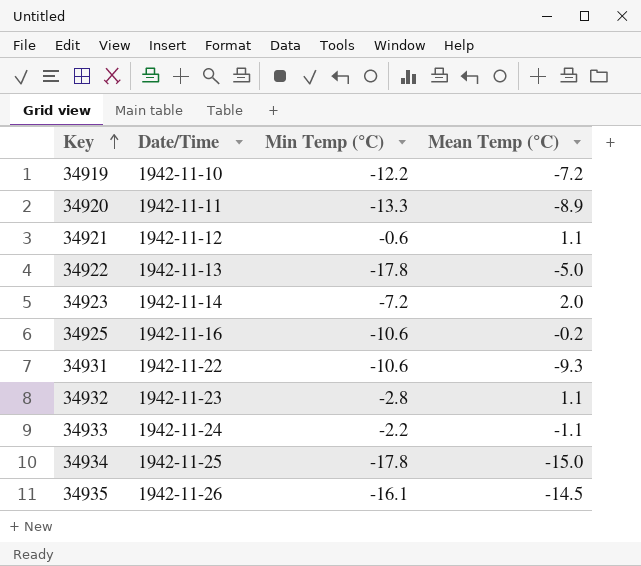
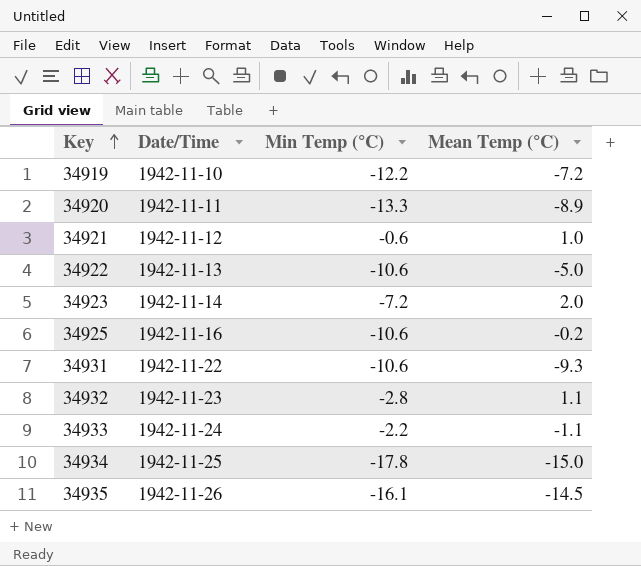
34921 | Mean Temp (°C): 1.1 -> 1.0
34922 | Min Temp (°C): -17.8 -> -10.6

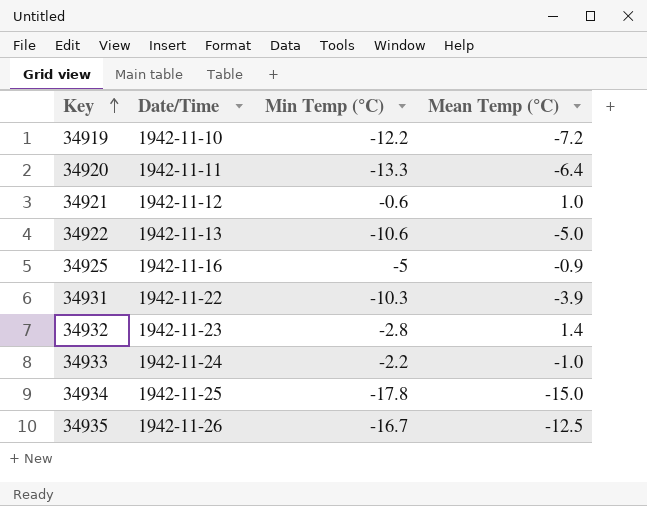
row 34923: 1942-11-14 | -7.2 | 2.0 -> none
34920 | Mean Temp (°C): -8.9 -> -6.4
34925 | Min Temp (°C): -10.6 -> -5
34925 | Mean Temp (°C): -0.2 -> -0.9
34931 | Min Temp (°C): -10.6 -> -10.3
34931 | Mean Temp (°C): -9.3 -> -3.9
34932 | Mean Temp (°C): 1.1 -> 1.4
34933 | Mean Temp (°C): -1.1 -> -1.0
34935 | Min Temp (°C): -16.1 -> -16.7
34935 | Mean Temp (°C): -14.5 -> -12.5

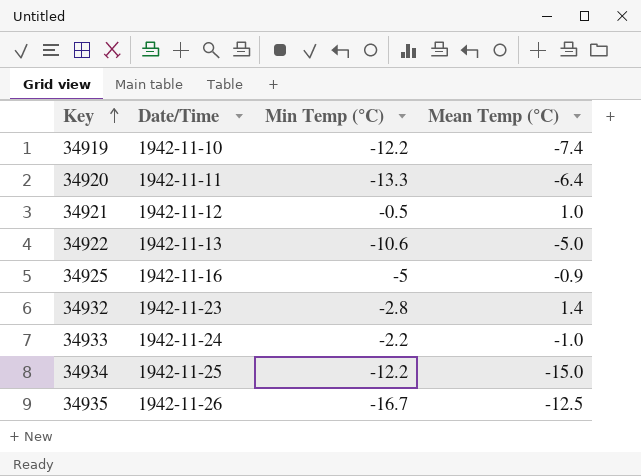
row 34931: 1942-11-22 | -10.3 | -3.9 -> none
34919 | Mean Temp (°C): -7.2 -> -7.4
34921 | Min Temp (°C): -0.6 -> -0.5
34934 | Min Temp (°C): -17.8 -> -12.2

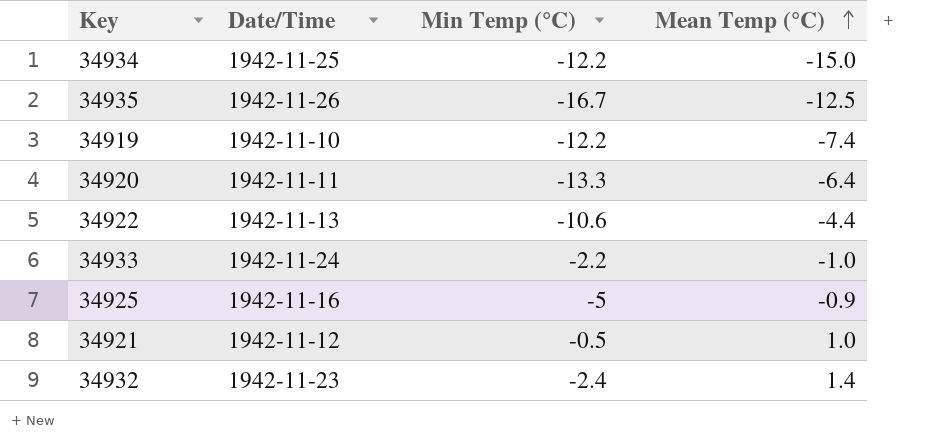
row order: Key ascending -> Mean Temp (°C) ascending
34922 | Mean Temp (°C): -5.0 -> -4.4
34932 | Min Temp (°C): -2.8 -> -2.4

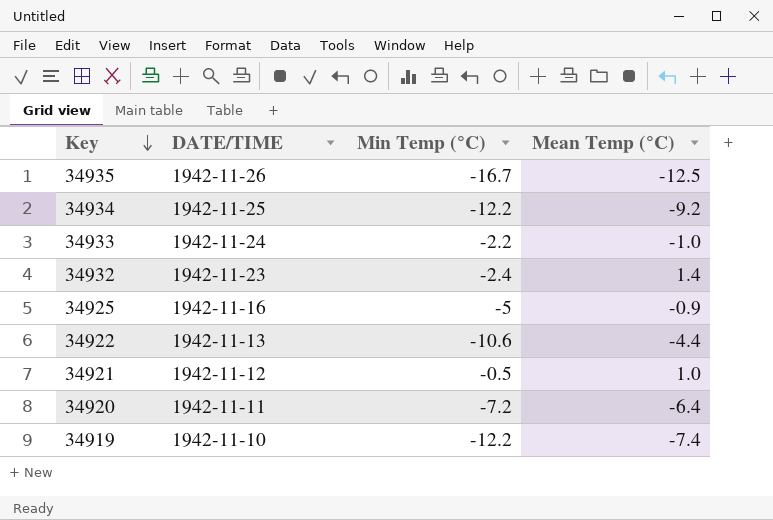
row order: Mean Temp (°C) ascending -> Key descending
column name: Date/Time -> DATE/TIME
34934 | Mean Temp (°C): -15.0 -> -9.2
34920 | Min Temp (°C): -13.3 -> -7.2

